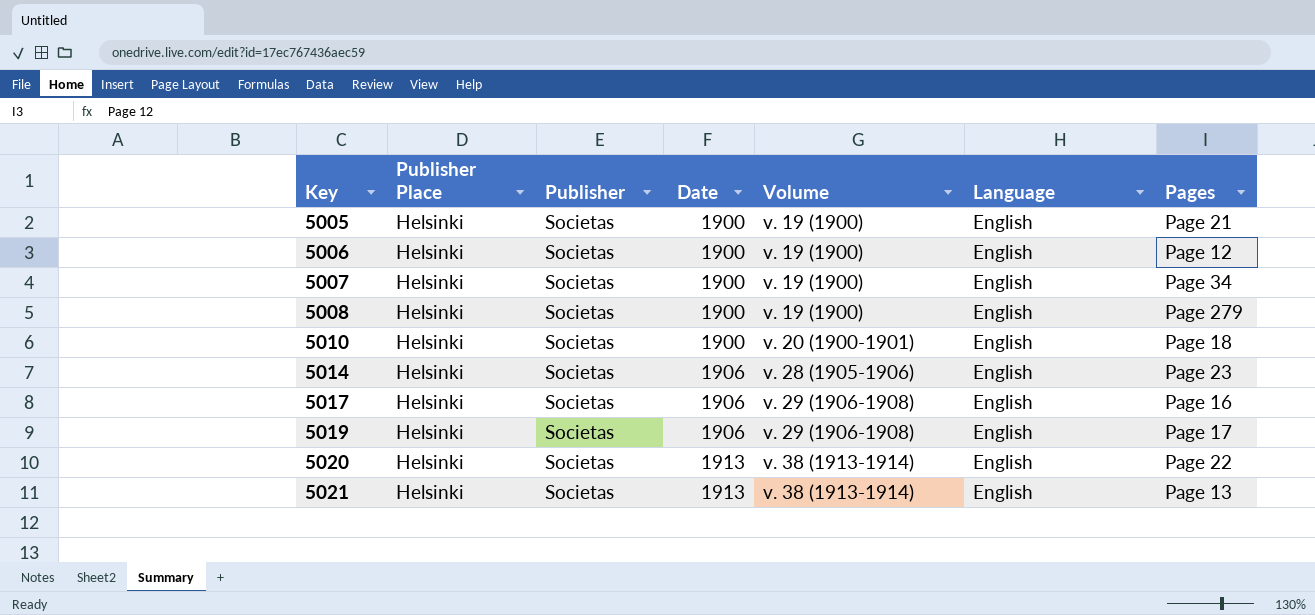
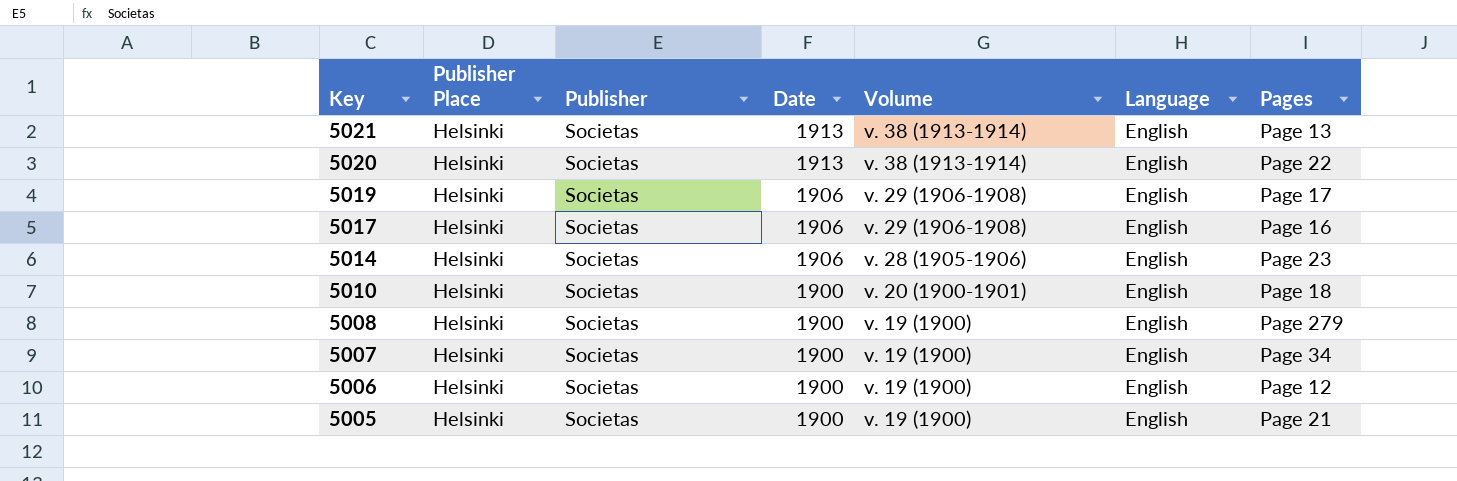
row order: Key ascending -> Key descending

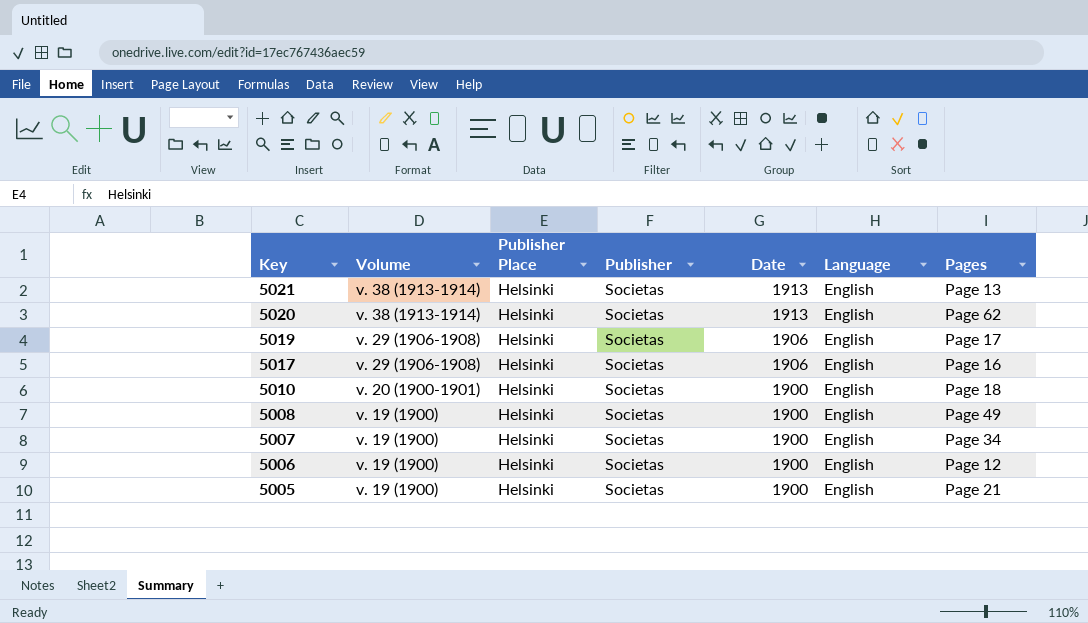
column Volume | position: 5 -> 2
row 5014: Helsinki | Societas | 1906 | v. 28 (1905-1906) | English | Page 23 -> none
5020 | Pages: Page 22 -> Page 62
5008 | Pages: Page 279 -> Page 49

